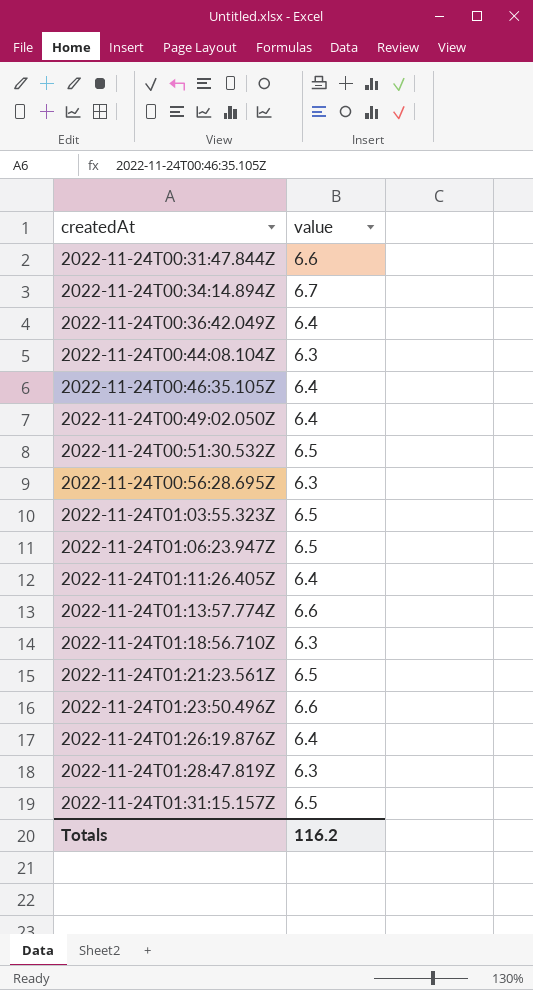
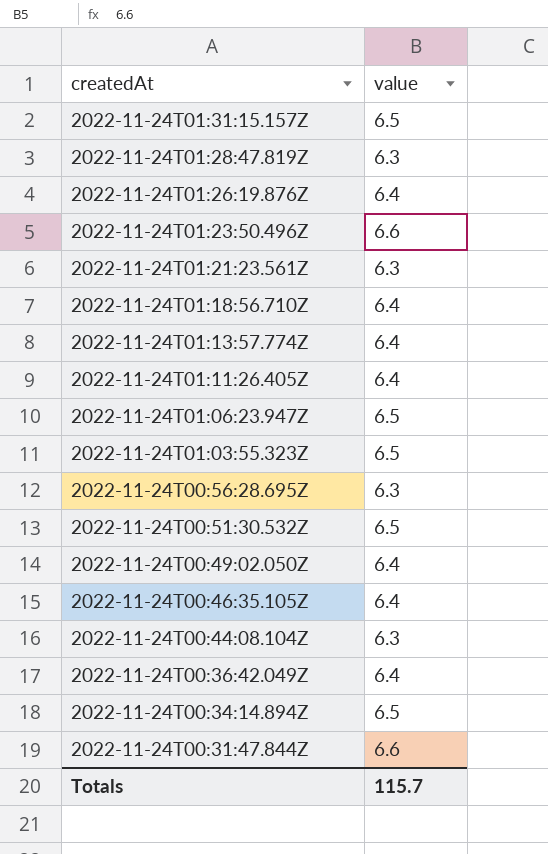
row order: createdAt ascending -> createdAt descending
2022-11-24T01:21:23.561Z | value: 6.5 -> 6.3
2022-11-24T01:18:56.710Z | value: 6.3 -> 6.4
2022-11-24T01:13:57.774Z | value: 6.6 -> 6.4
2022-11-24T00:34:14.894Z | value: 6.7 -> 6.5
Totals | value: 116.2 -> 115.7

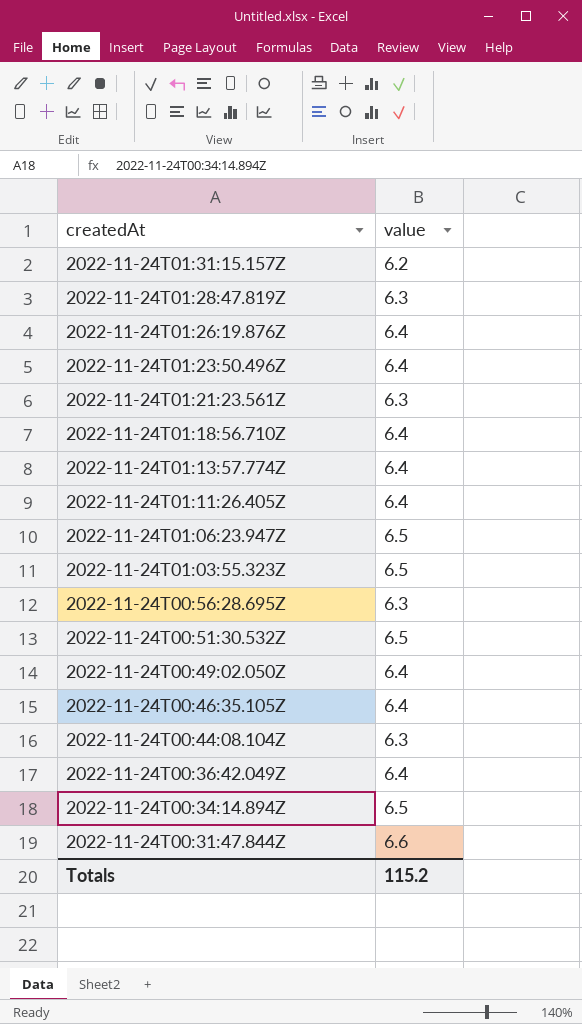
2022-11-24T01:31:15.157Z | value: 6.5 -> 6.2
2022-11-24T01:23:50.496Z | value: 6.6 -> 6.4
Totals | value: 115.7 -> 115.2

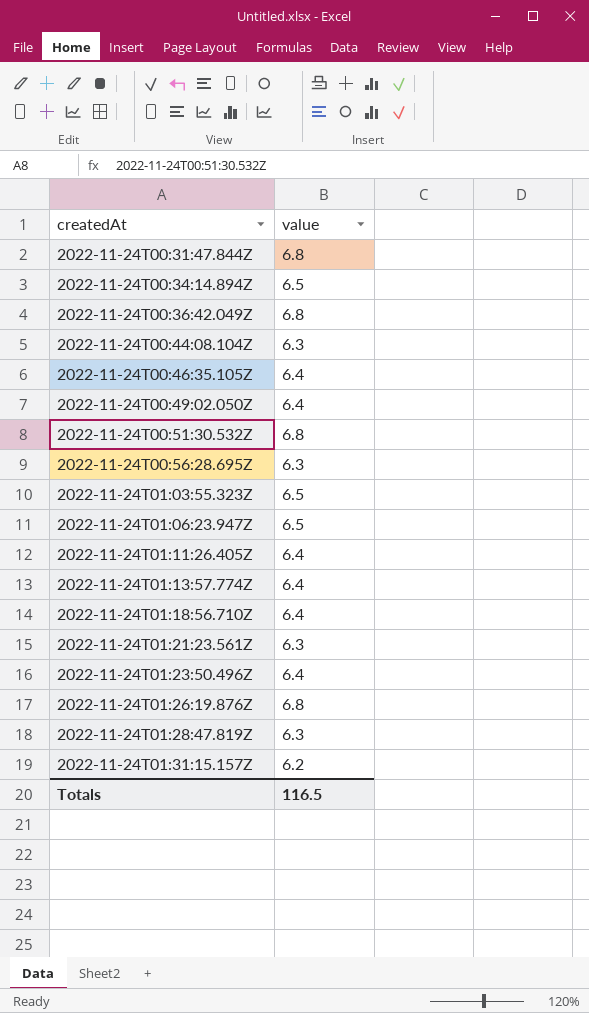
row order: createdAt descending -> createdAt ascending
2022-11-24T00:31:47.844Z | value: 6.6 -> 6.8
2022-11-24T00:36:42.049Z | value: 6.4 -> 6.8
2022-11-24T00:51:30.532Z | value: 6.5 -> 6.8
2022-11-24T01:26:19.876Z | value: 6.4 -> 6.8
Totals | value: 115.2 -> 116.5

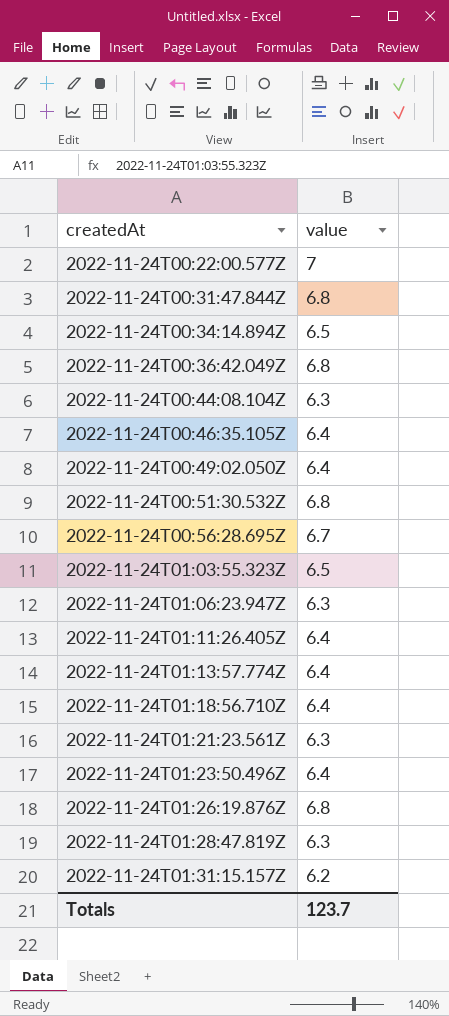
row 2022-11-24T00:22:00.577Z: none -> 7
2022-11-24T00:56:28.695Z | value: 6.3 -> 6.7
2022-11-24T01:06:23.947Z | value: 6.5 -> 6.3
Totals | value: 116.5 -> 123.7

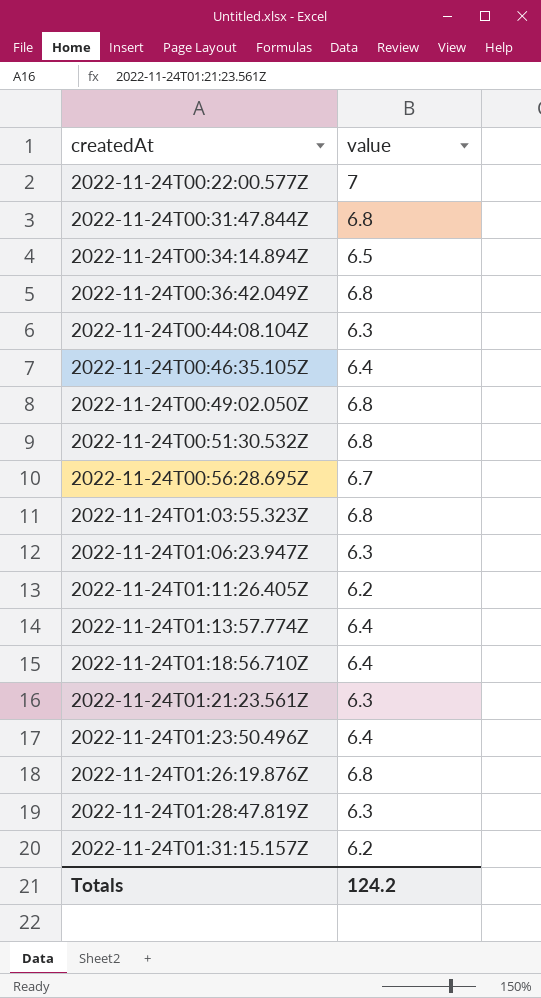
2022-11-24T00:49:02.050Z | value: 6.4 -> 6.8
2022-11-24T01:03:55.323Z | value: 6.5 -> 6.8
2022-11-24T01:11:26.405Z | value: 6.4 -> 6.2
Totals | value: 123.7 -> 124.2

